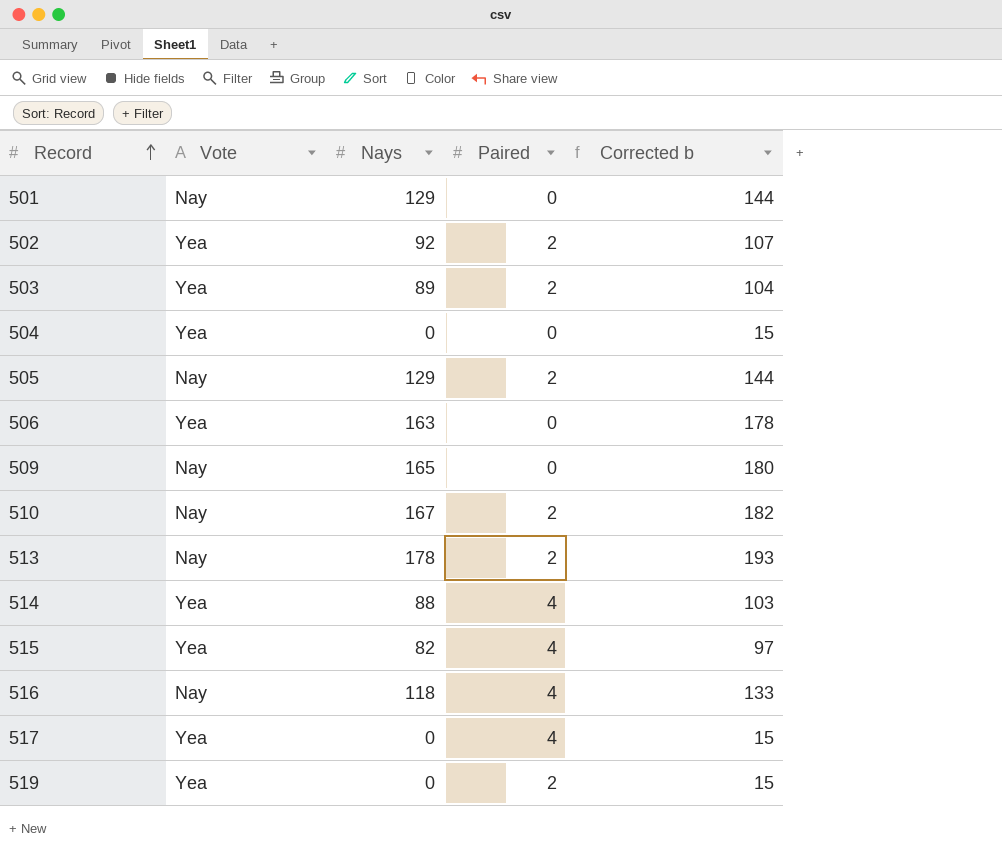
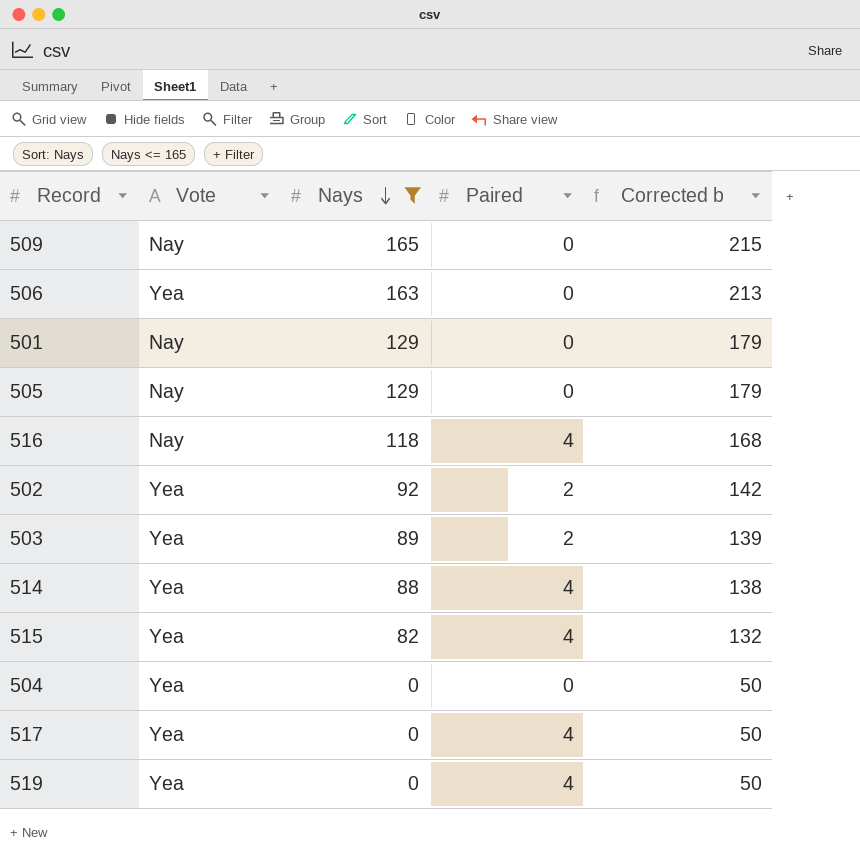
filter: none -> Nays <= 165
row order: Record ascending -> Nays descending
column Corrected b | formula: [Nays] + 15 -> [Nays] + 50
505 | Paired: 2 -> 0
519 | Paired: 2 -> 4

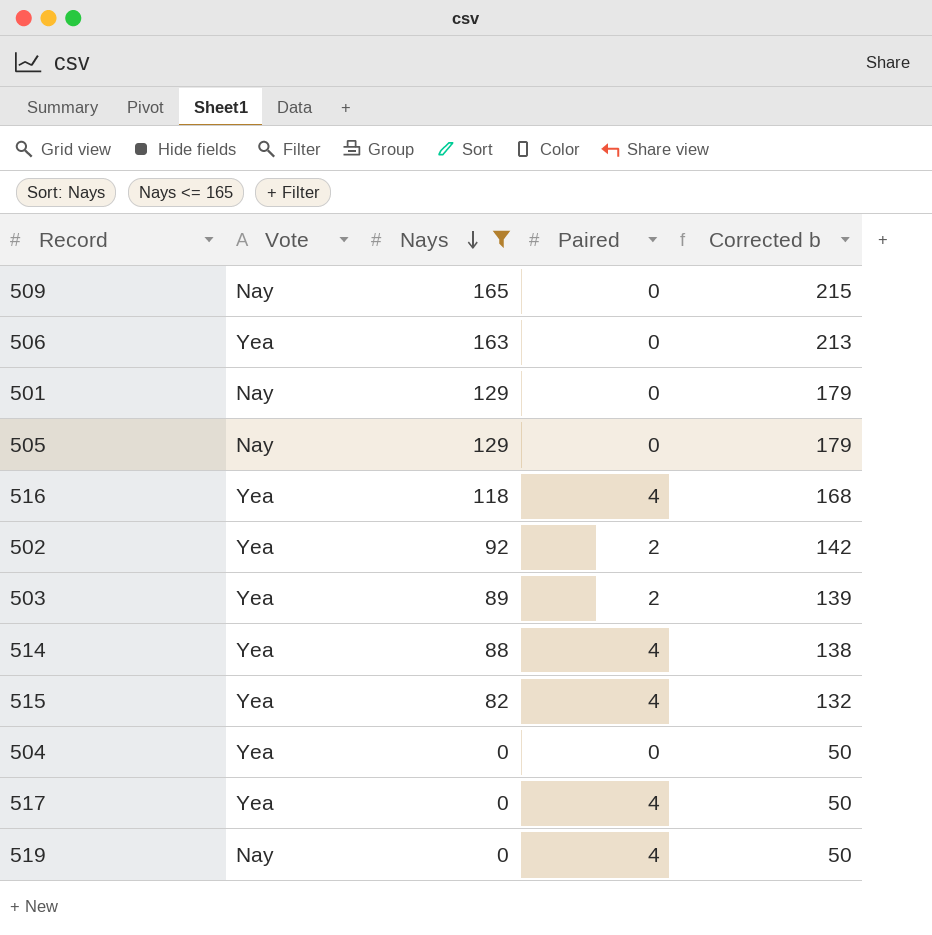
516 | Vote: Nay -> Yea
519 | Vote: Yea -> Nay

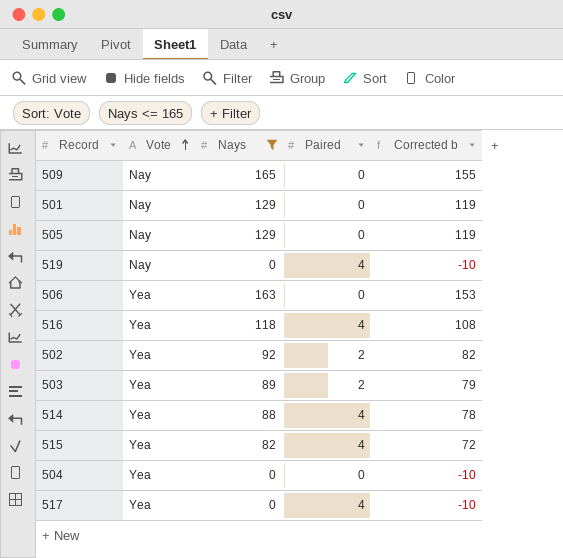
row order: Nays descending -> Vote ascending
column Corrected b | formula: [Nays] + 50 -> [Nays] - 10

